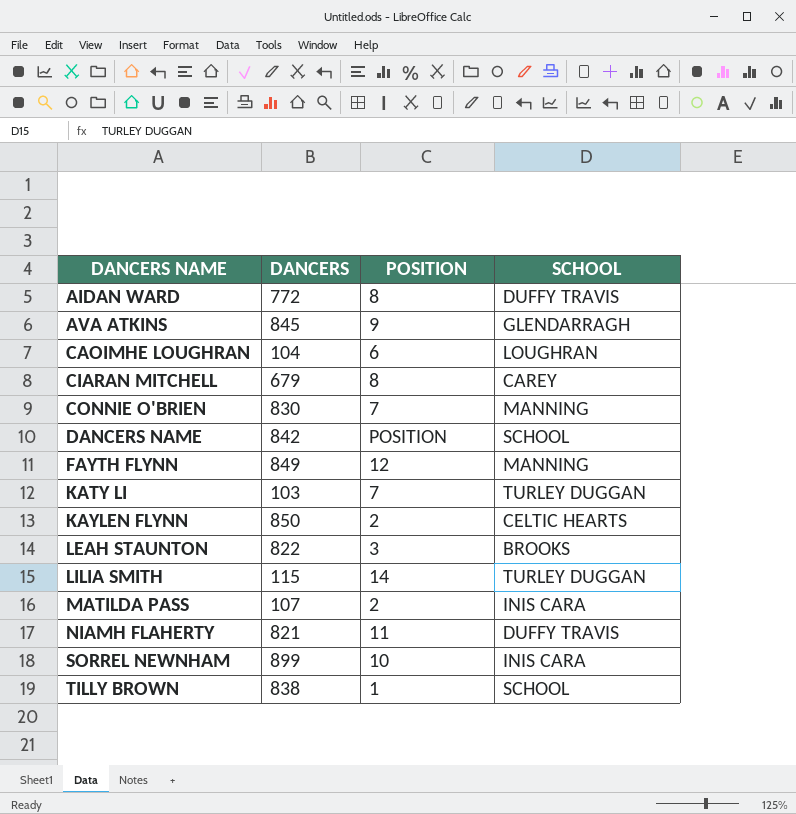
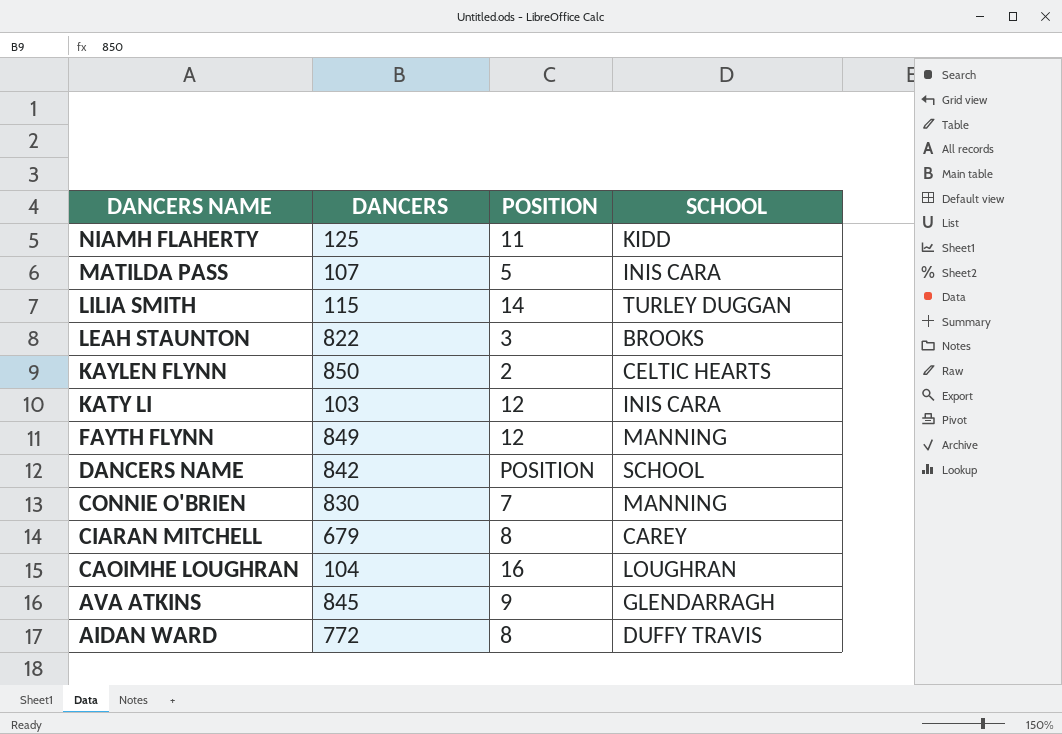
row order: DANCERS NAME ascending -> DANCERS NAME descending
row SORREL NEWNHAM: 899 | 10 | INIS CARA -> none
row TILLY BROWN: 838 | 1 | SCHOOL -> none
NIAMH FLAHERTY | DANCERS: 821 -> 125
NIAMH FLAHERTY | SCHOOL: DUFFY TRAVIS -> KIDD
MATILDA PASS | POSITION: 2 -> 5
KATY LI | POSITION: 7 -> 12
KATY LI | SCHOOL: TURLEY DUGGAN -> INIS CARA
CAOIMHE LOUGHRAN | POSITION: 6 -> 16

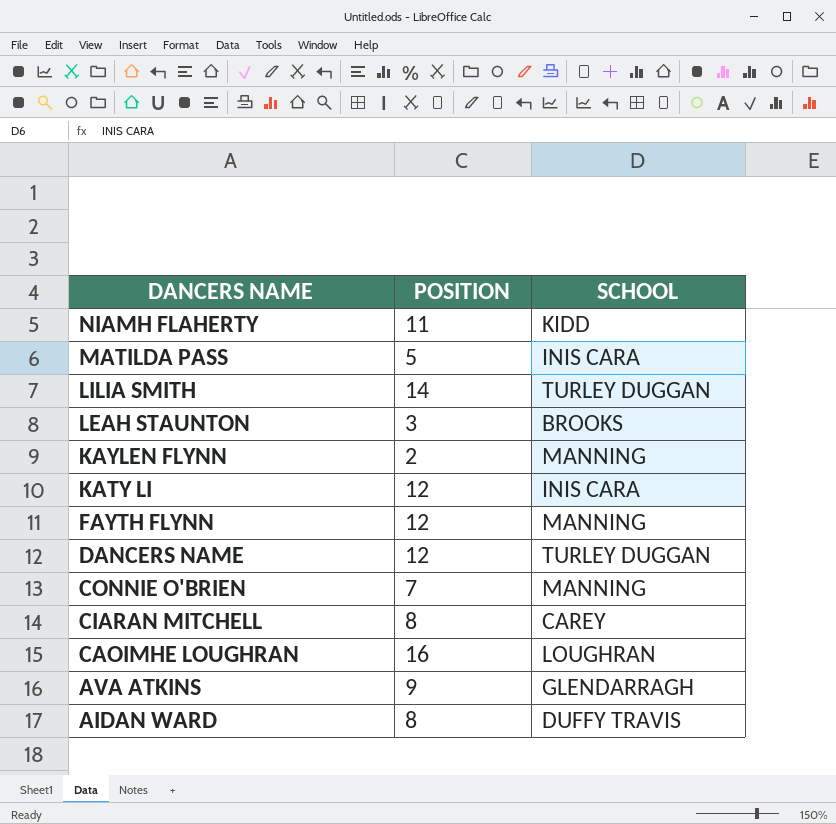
column DANCERS | position: 2 -> none
KAYLEN FLYNN | SCHOOL: CELTIC HEARTS -> MANNING
DANCERS NAME | POSITION: POSITION -> 12
DANCERS NAME | SCHOOL: SCHOOL -> TURLEY DUGGAN

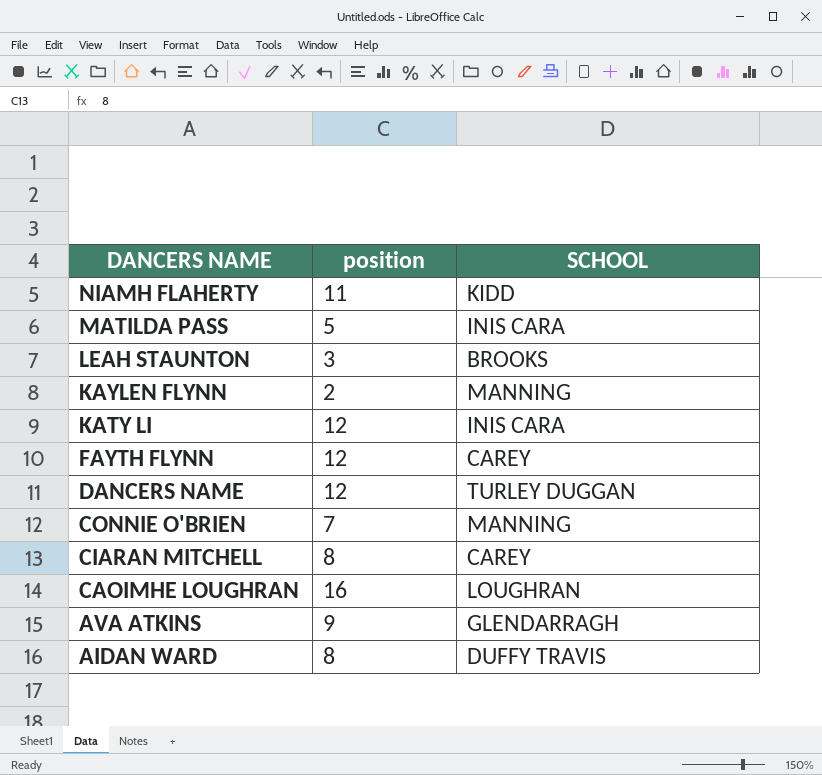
column name: POSITION -> position
row LILIA SMITH: 14 | TURLEY DUGGAN -> none
FAYTH FLYNN | SCHOOL: MANNING -> CAREY

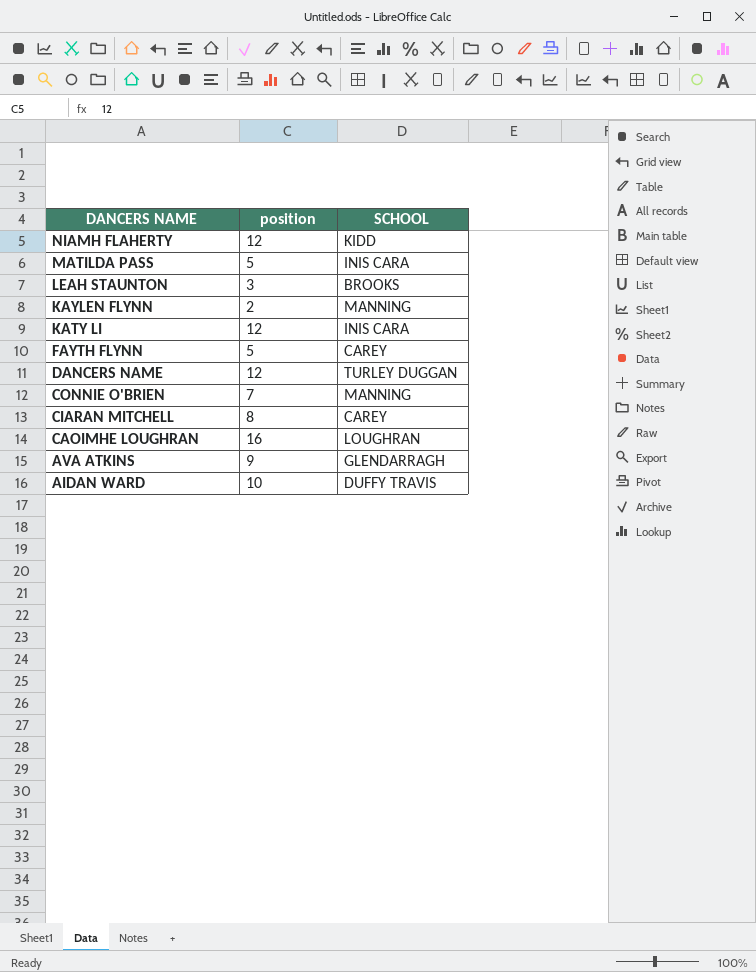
NIAMH FLAHERTY | position: 11 -> 12
FAYTH FLYNN | position: 12 -> 5
AIDAN WARD | position: 8 -> 10

